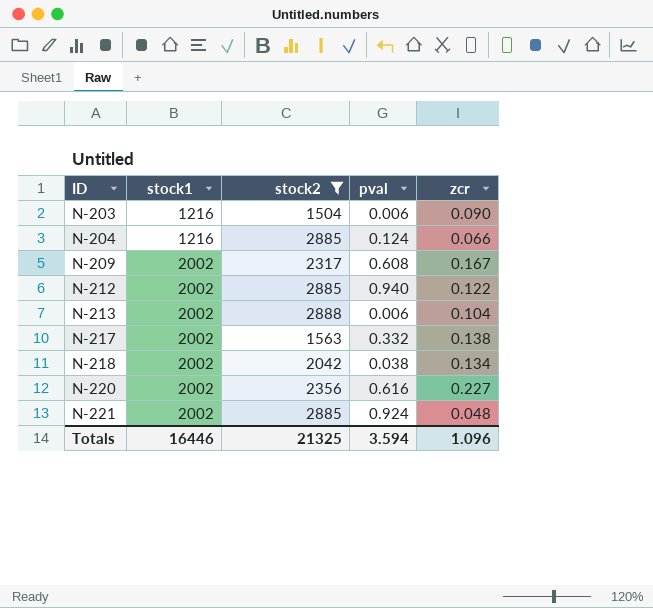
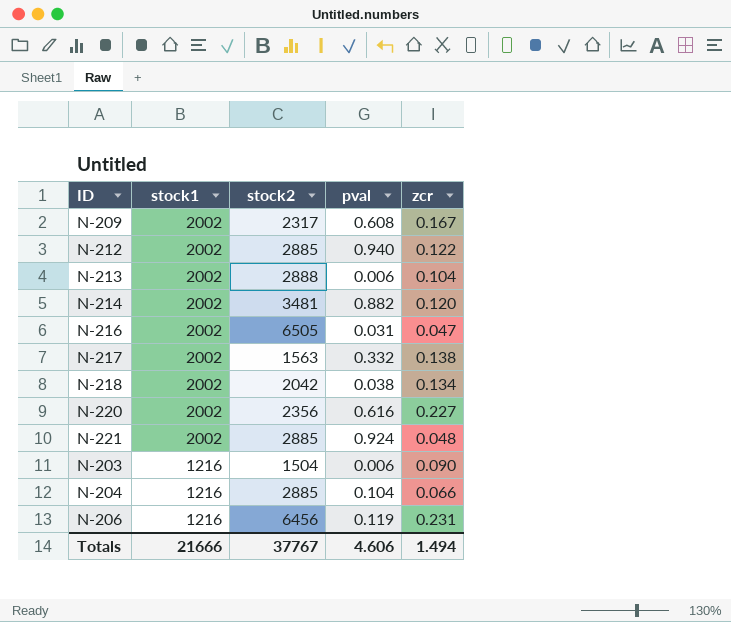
filter: stock2 <= 2888 -> none
row order: ID ascending -> stock1 descending
N-204 | pval: 0.124 -> 0.104
Totals | stock1: 16446 -> 21666
Totals | stock2: 21325 -> 37767
Totals | pval: 3.594 -> 4.606
Totals | zcr: 1.096 -> 1.494

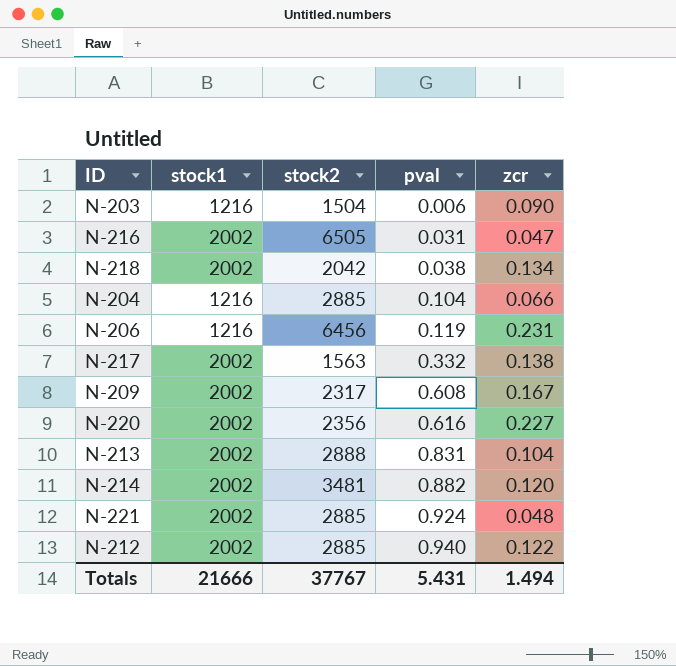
row order: stock1 descending -> pval ascending
N-213 | pval: 0.006 -> 0.831
Totals | pval: 4.606 -> 5.431

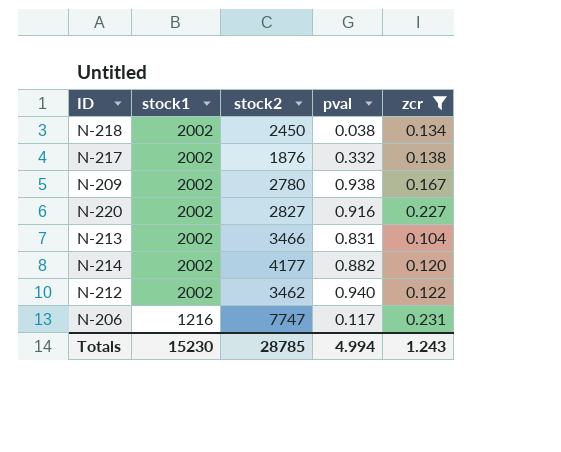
filter: none -> zcr >= 0.104
row order: pval ascending -> stock1 descending
N-218 | stock2: 2042 -> 2450
N-217 | stock2: 1563 -> 1876
N-209 | stock2: 2317 -> 2780
N-209 | pval: 0.608 -> 0.938
N-220 | stock2: 2356 -> 2827
N-220 | pval: 0.616 -> 0.916
N-213 | stock2: 2888 -> 3466
N-214 | stock2: 3481 -> 4177
N-212 | stock2: 2885 -> 3462
N-206 | stock2: 6456 -> 7747
N-206 | pval: 0.119 -> 0.117
Totals | stock1: 21666 -> 15230
Totals | stock2: 37767 -> 28785
Totals | pval: 5.431 -> 4.994
Totals | zcr: 1.494 -> 1.243

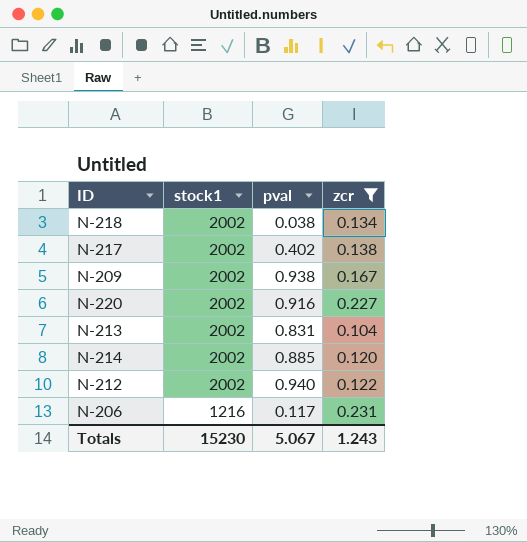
column stock2 | position: 3 -> none
N-217 | pval: 0.332 -> 0.402
N-214 | pval: 0.882 -> 0.885
Totals | pval: 4.994 -> 5.067

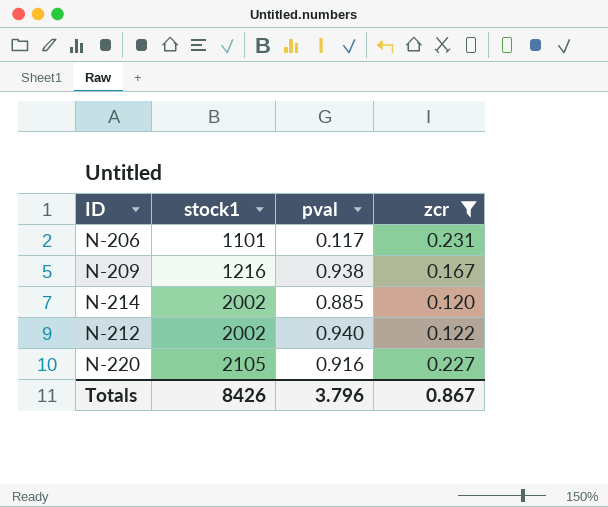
row order: stock1 descending -> stock1 ascending
row N-218: 2002 | 0.038 | 0.134 -> none
row N-217: 2002 | 0.402 | 0.138 -> none
row N-213: 2002 | 0.831 | 0.104 -> none
N-206 | stock1: 1216 -> 1101
N-209 | stock1: 2002 -> 1216
N-220 | stock1: 2002 -> 2105
Totals | stock1: 15230 -> 8426
Totals | pval: 5.067 -> 3.796
Totals | zcr: 1.243 -> 0.867

